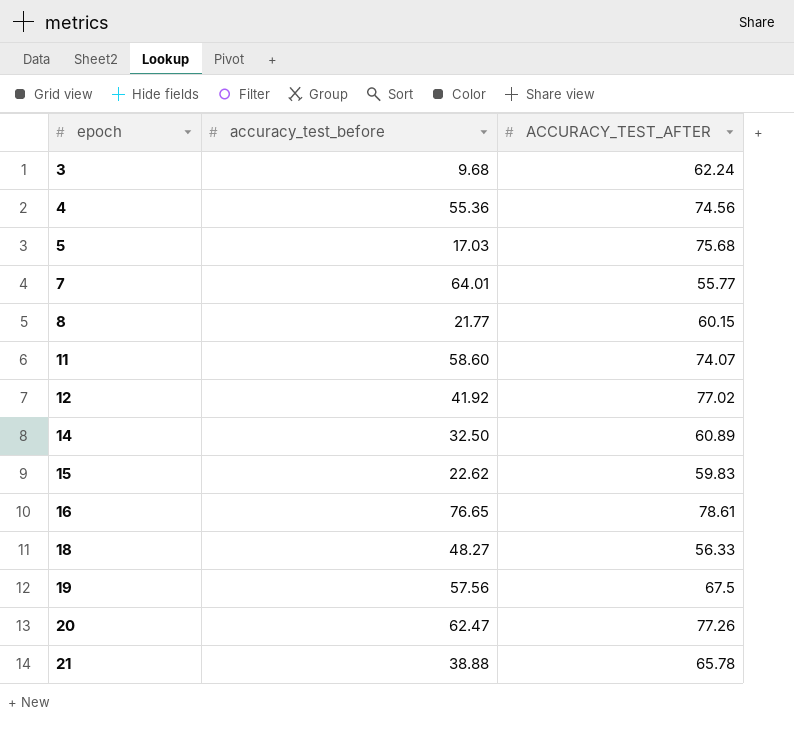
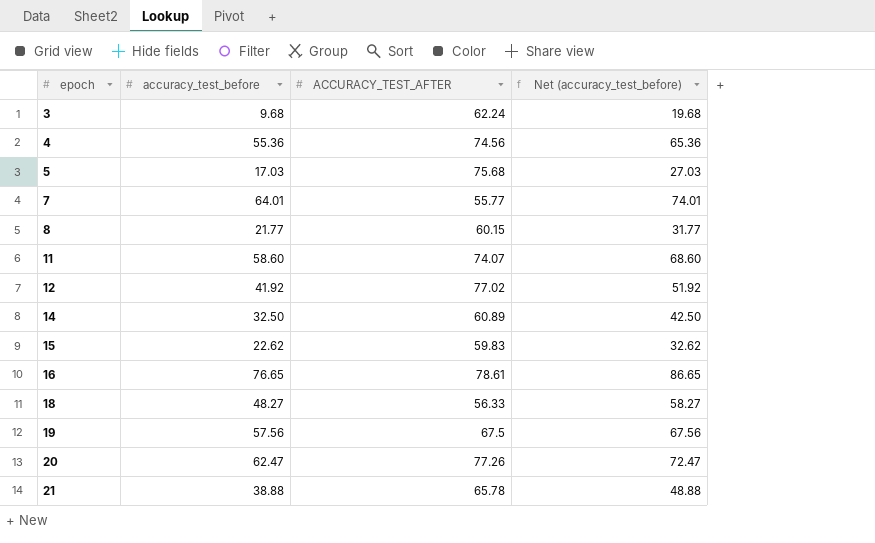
column Net (accuracy_test_before) | formula: none -> [accuracy_test_before] + 10

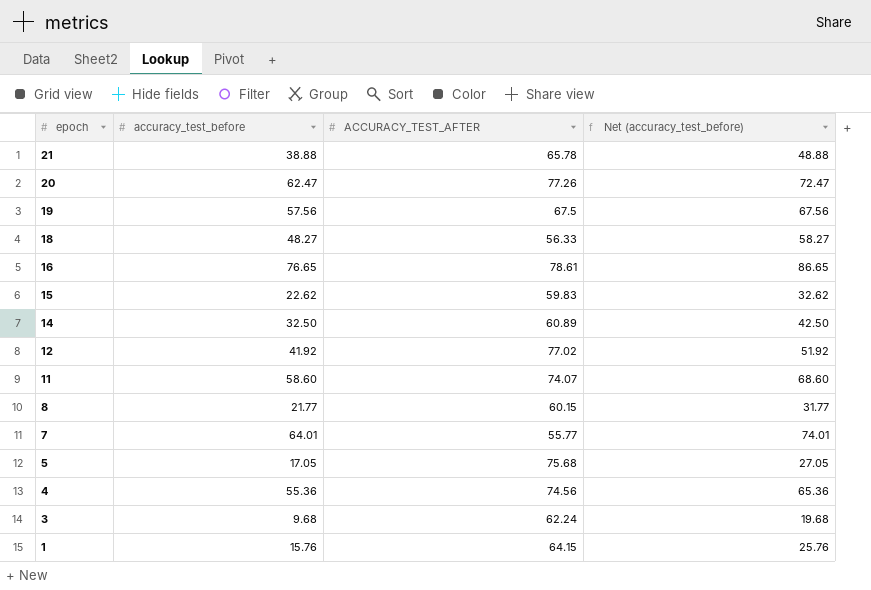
row order: epoch ascending -> epoch descending
5 | accuracy_test_before: 17.03 -> 17.05
5 | Net (accuracy_test_before): 27.03 -> 27.05
row 1: none -> 15.76 | 64.15 | 25.76

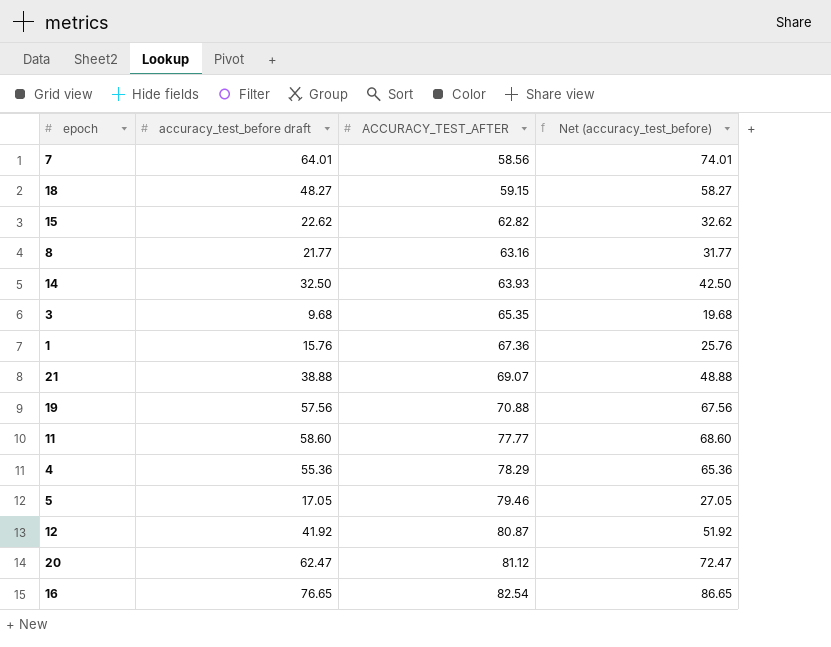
row order: epoch descending -> ACCURACY_TEST_AFTER ascending
column name: accuracy_test_before -> accuracy_test_before draft
7 | ACCURACY_TEST_AFTER: 55.77 -> 58.56
18 | ACCURACY_TEST_AFTER: 56.33 -> 59.15
15 | ACCURACY_TEST_AFTER: 59.83 -> 62.82
8 | ACCURACY_TEST_AFTER: 60.15 -> 63.16
14 | ACCURACY_TEST_AFTER: 60.89 -> 63.93
3 | ACCURACY_TEST_AFTER: 62.24 -> 65.35
1 | ACCURACY_TEST_AFTER: 64.15 -> 67.36
21 | ACCURACY_TEST_AFTER: 65.78 -> 69.07
19 | ACCURACY_TEST_AFTER: 67.5 -> 70.88
11 | ACCURACY_TEST_AFTER: 74.07 -> 77.77
4 | ACCURACY_TEST_AFTER: 74.56 -> 78.29
5 | ACCURACY_TEST_AFTER: 75.68 -> 79.46
12 | ACCURACY_TEST_AFTER: 77.02 -> 80.87
20 | ACCURACY_TEST_AFTER: 77.26 -> 81.12
16 | ACCURACY_TEST_AFTER: 78.61 -> 82.54

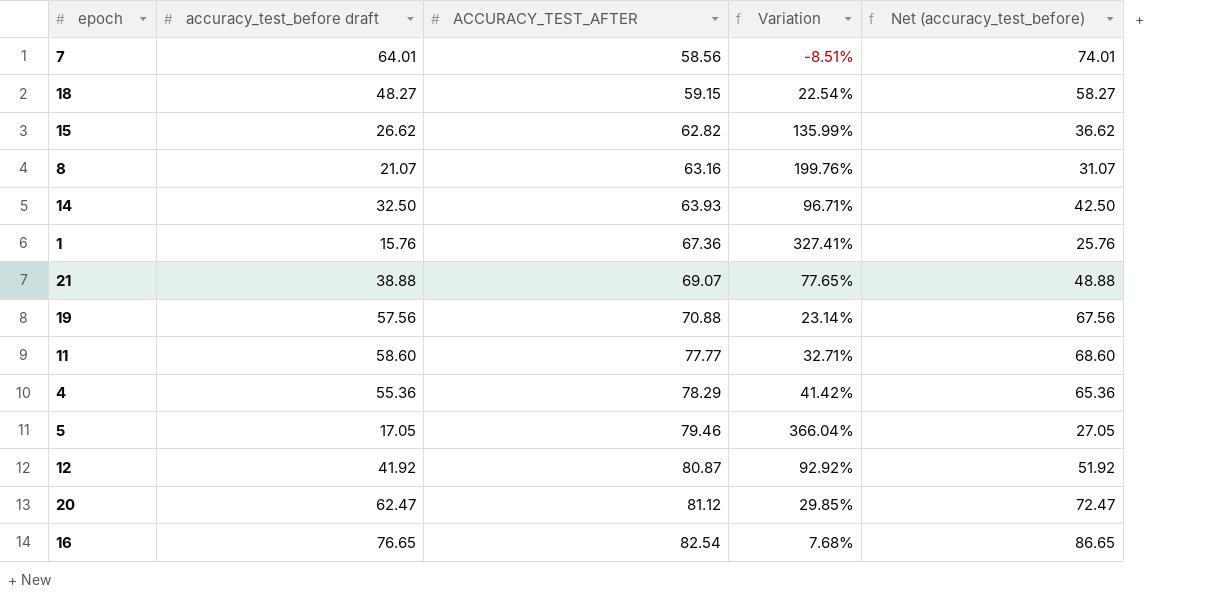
column Variation | formula: none -> ([ACCURACY_TEST_AFTER] - [accuracy_test_before draft]) / [accuracy_test_before draft]
row 3: 9.68 | 65.35 | 19.68 -> none
15 | accuracy_test_before draft: 22.62 -> 26.62
15 | Net (accuracy_test_before): 32.62 -> 36.62
8 | accuracy_test_before draft: 21.77 -> 21.07
8 | Net (accuracy_test_before): 31.77 -> 31.07

